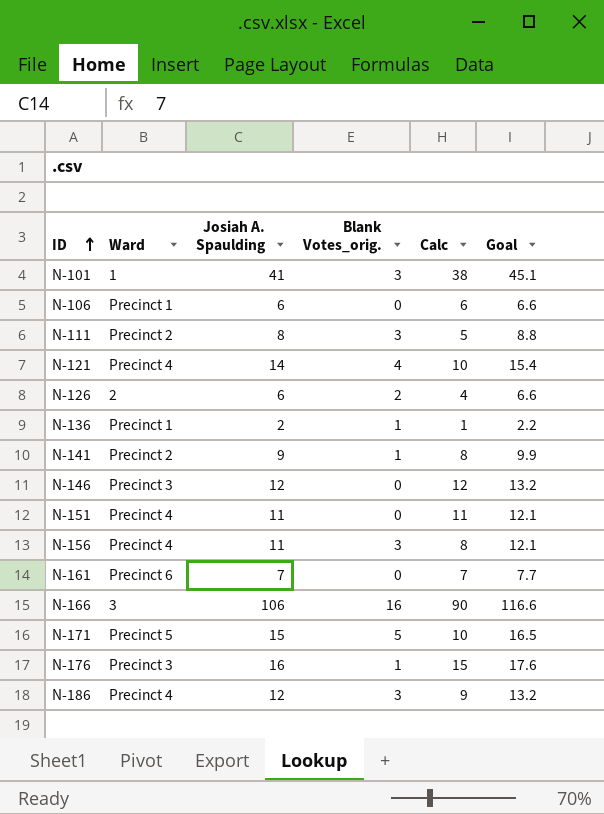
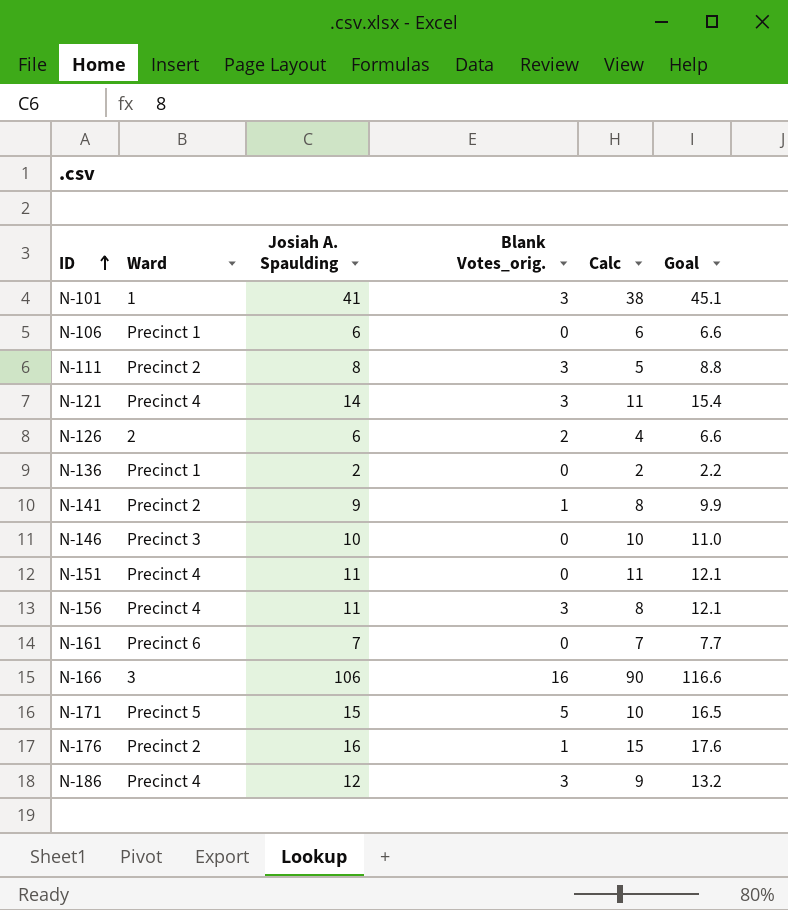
N-121 | Blank Votes_orig.: 4 -> 3
N-121 | Calc: 10 -> 11
N-136 | Blank Votes_orig.: 1 -> 0
N-136 | Calc: 1 -> 2
N-146 | Josiah A. Spaulding: 12 -> 10
N-146 | Calc: 12 -> 10
N-146 | Goal: 13.2 -> 11.0
N-176 | Ward: Precinct 3 -> Precinct 2

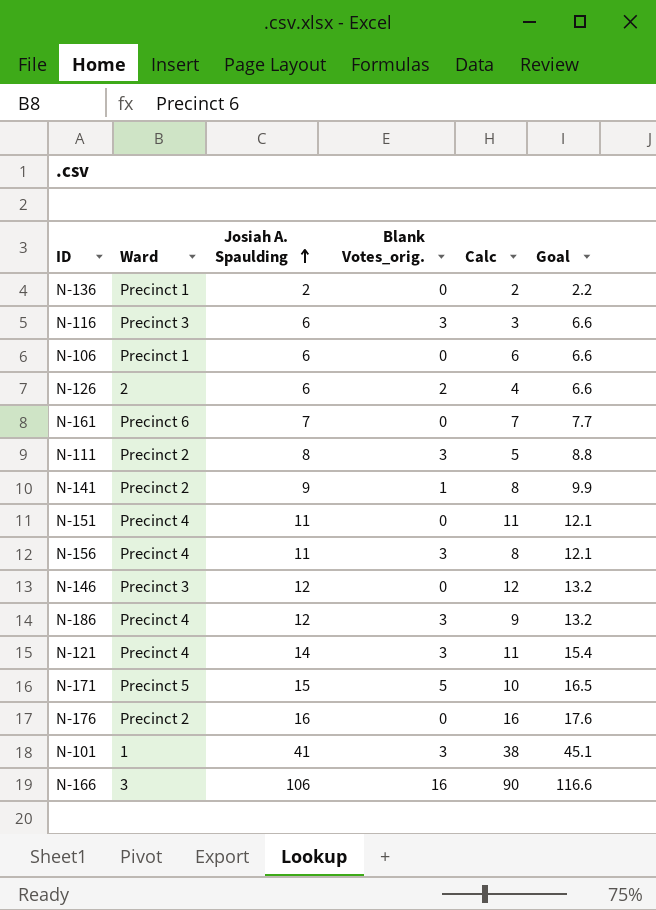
row order: ID ascending -> Josiah A. Spaulding ascending
row N-116: none -> Precinct 3 | 6 | 3 | 3 | 6.6
N-146 | Josiah A. Spaulding: 10 -> 12
N-146 | Calc: 10 -> 12
N-146 | Goal: 11.0 -> 13.2
N-176 | Blank Votes_orig.: 1 -> 0
N-176 | Calc: 15 -> 16

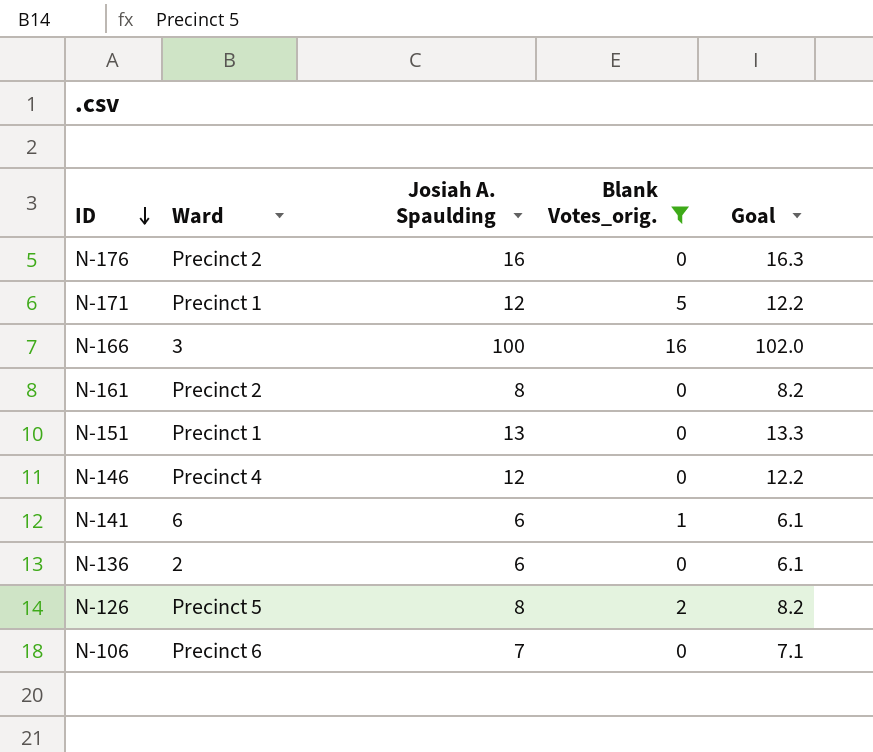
filter: none -> Blank Votes_orig. != 3
row order: Josiah A. Spaulding ascending -> ID descending
column Calc | formula: [Josiah A. Spaulding] - [Blank Votes_orig.] -> none
column Goal | formula: [Josiah A. Spaulding] * 1.1 -> [Josiah A. Spaulding] * 1.02
N-171 | Ward: Precinct 5 -> Precinct 1
N-171 | Josiah A. Spaulding: 15 -> 12
N-166 | Josiah A. Spaulding: 106 -> 100
N-161 | Ward: Precinct 6 -> Precinct 2
N-161 | Josiah A. Spaulding: 7 -> 8
N-151 | Ward: Precinct 4 -> Precinct 1
N-151 | Josiah A. Spaulding: 11 -> 13
N-146 | Ward: Precinct 3 -> Precinct 4
N-141 | Ward: Precinct 2 -> 6
N-141 | Josiah A. Spaulding: 9 -> 6
N-136 | Ward: Precinct 1 -> 2
N-136 | Josiah A. Spaulding: 2 -> 6
N-126 | Ward: 2 -> Precinct 5
N-126 | Josiah A. Spaulding: 6 -> 8
N-106 | Ward: Precinct 1 -> Precinct 6
N-106 | Josiah A. Spaulding: 6 -> 7

